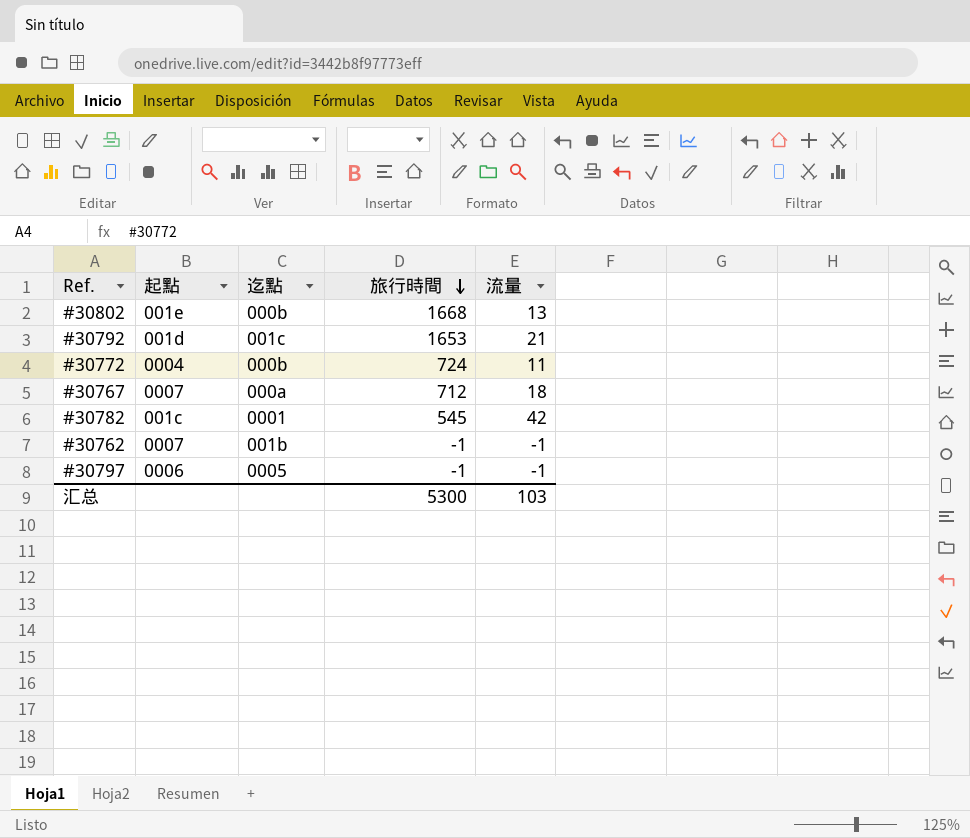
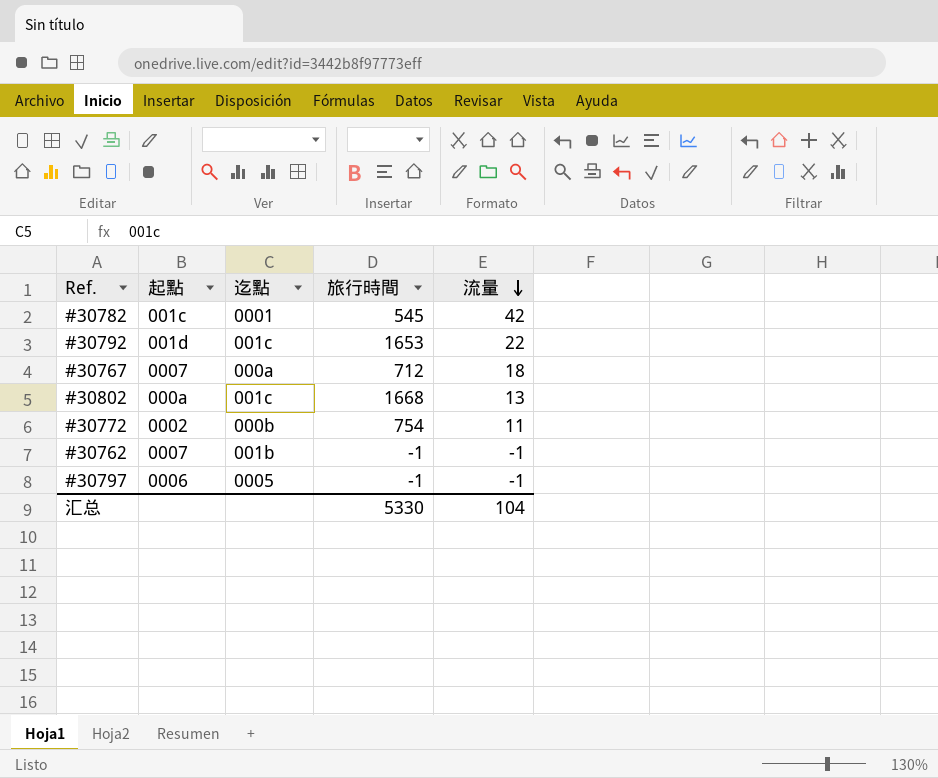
row order: 旅行時間 descending -> 流量 descending
#30792 | 流量: 21 -> 22
#30802 | 起點: 001e -> 000a
#30802 | 迄點: 000b -> 001c
#30772 | 起點: 0004 -> 0002
#30772 | 旅行時間: 724 -> 754
汇总 | 旅行時間: 5300 -> 5330
汇总 | 流量: 103 -> 104

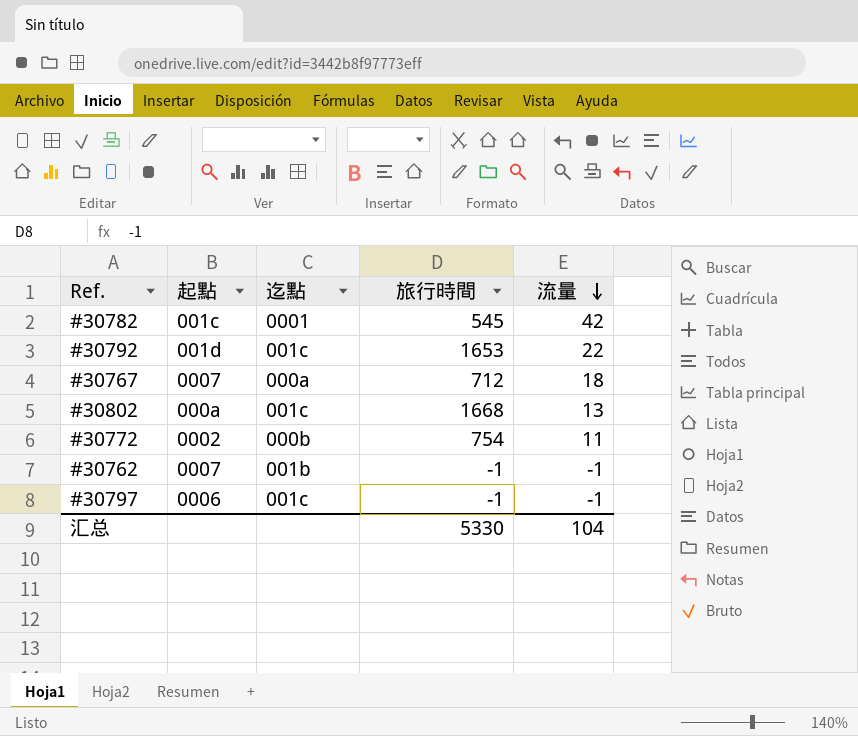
#30797 | 迄點: 0005 -> 001c

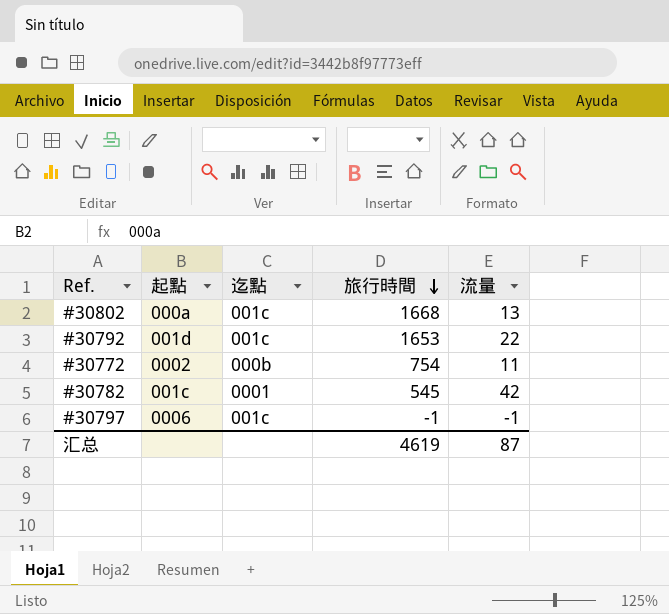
row order: 流量 descending -> 旅行時間 descending
row #30767: 0007 | 000a | 712 | 18 -> none
row #30762: 0007 | 001b | -1 | -1 -> none
汇总 | 旅行時間: 5330 -> 4619
汇总 | 流量: 104 -> 87

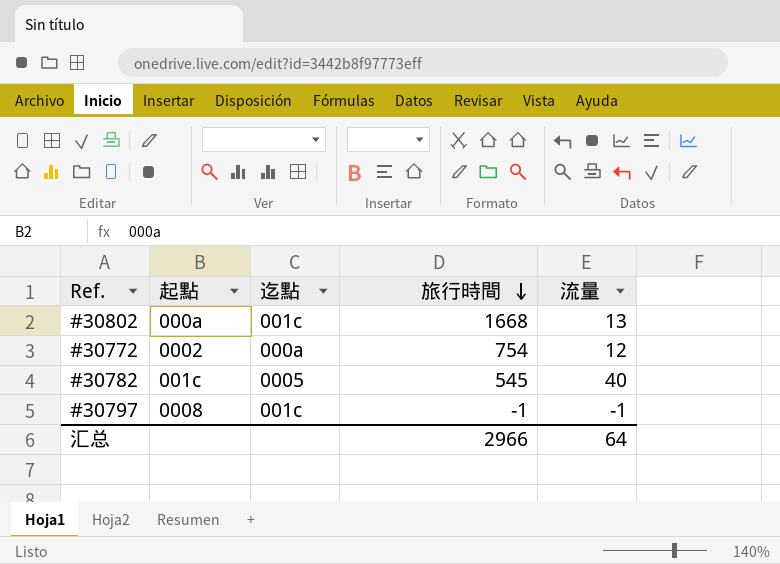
row #30792: 001d | 001c | 1653 | 22 -> none
#30772 | 迄點: 000b -> 000a
#30772 | 流量: 11 -> 12
#30782 | 迄點: 0001 -> 0005
#30782 | 流量: 42 -> 40
#30797 | 起點: 0006 -> 0008
汇总 | 旅行時間: 4619 -> 2966
汇总 | 流量: 87 -> 64

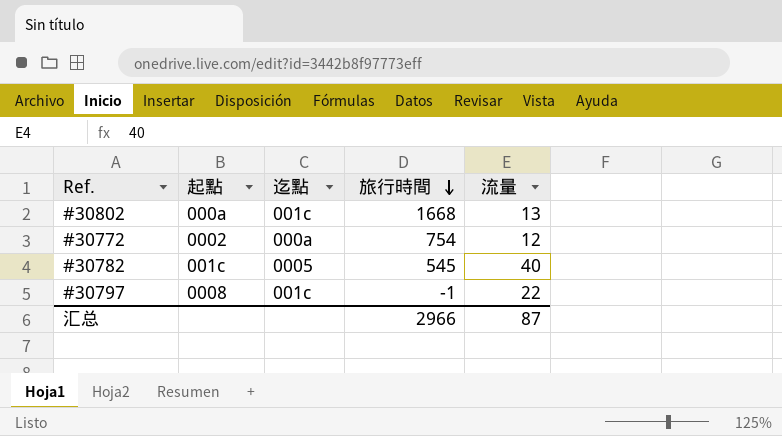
#30797 | 流量: -1 -> 22
汇总 | 流量: 64 -> 87

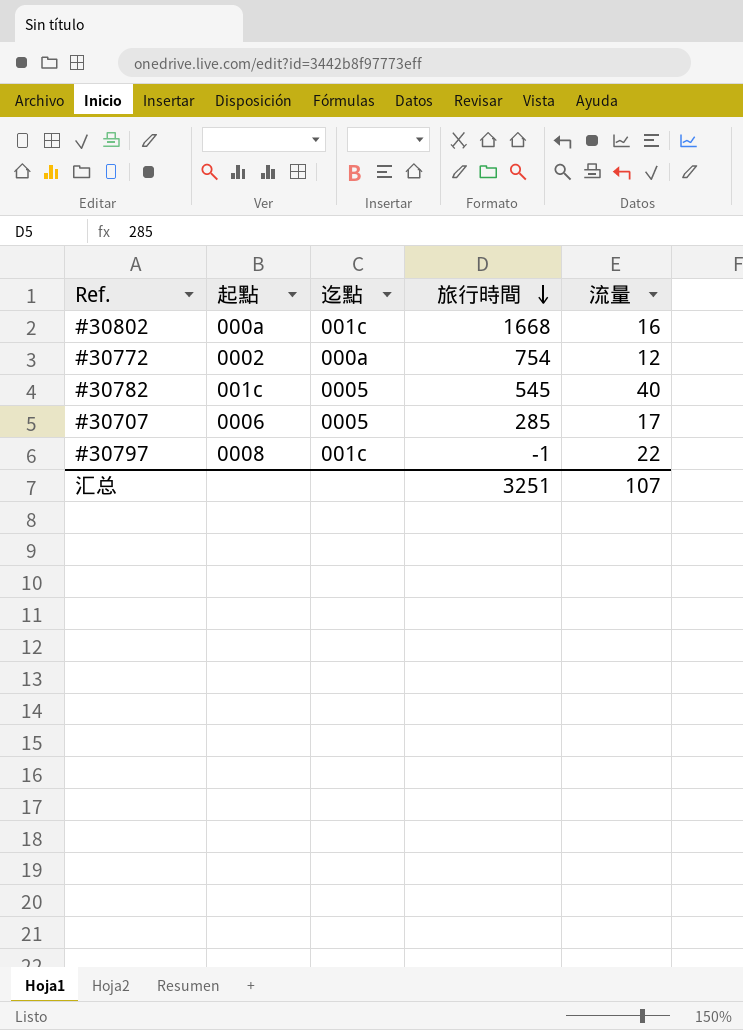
#30802 | 流量: 13 -> 16
row #30707: none -> 0006 | 0005 | 285 | 17
汇总 | 旅行時間: 2966 -> 3251
汇总 | 流量: 87 -> 107

